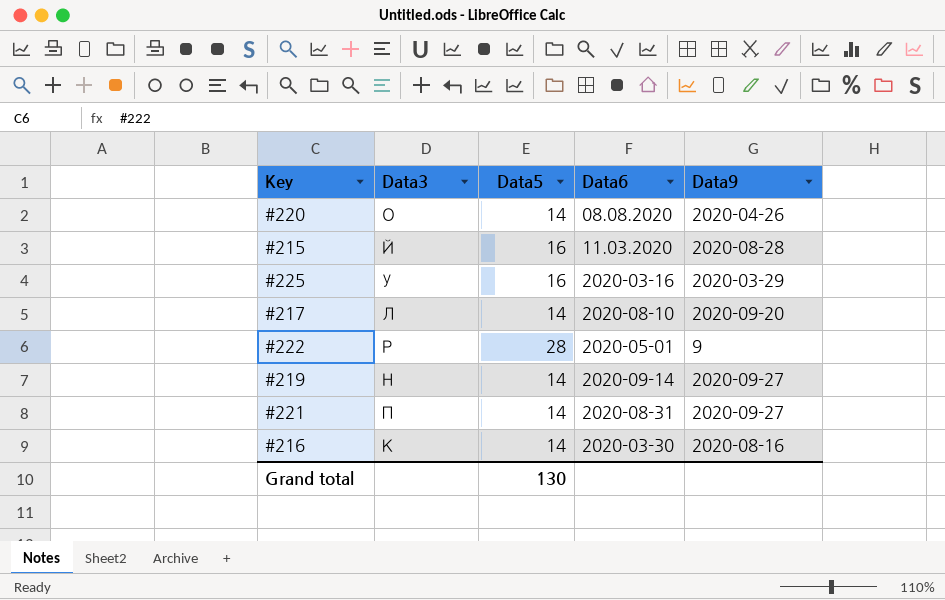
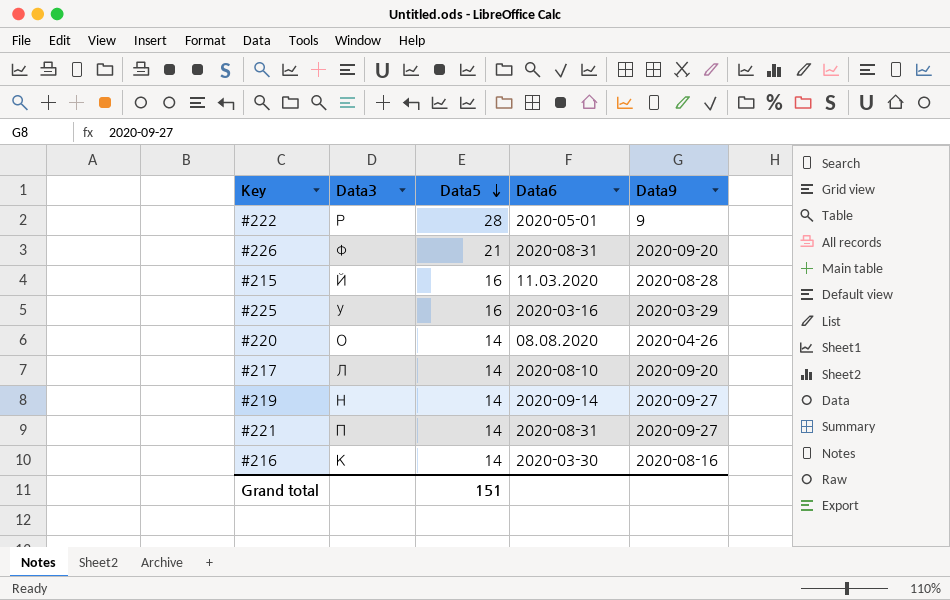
row order: none -> Data5 descending
row #226: none -> Ф | 21 | 2020-08-31 | 2020-09-20
Grand total | Data5: 130 -> 151

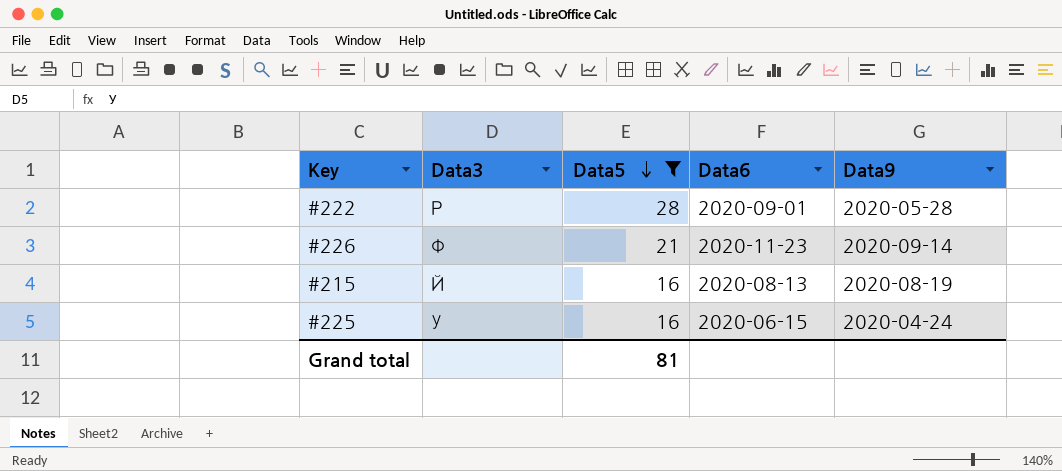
filter: none -> Data5 != 14
#222 | Data6: 2020-05-01 -> 2020-09-01
#222 | Data9: 9 -> 2020-05-28
#226 | Data6: 2020-08-31 -> 2020-11-23
#226 | Data9: 2020-09-20 -> 2020-09-14
#215 | Data6: 11.03.2020 -> 2020-08-13
#215 | Data9: 2020-08-28 -> 2020-08-19
#225 | Data6: 2020-03-16 -> 2020-06-15
#225 | Data9: 2020-03-29 -> 2020-04-24
Grand total | Data5: 151 -> 81

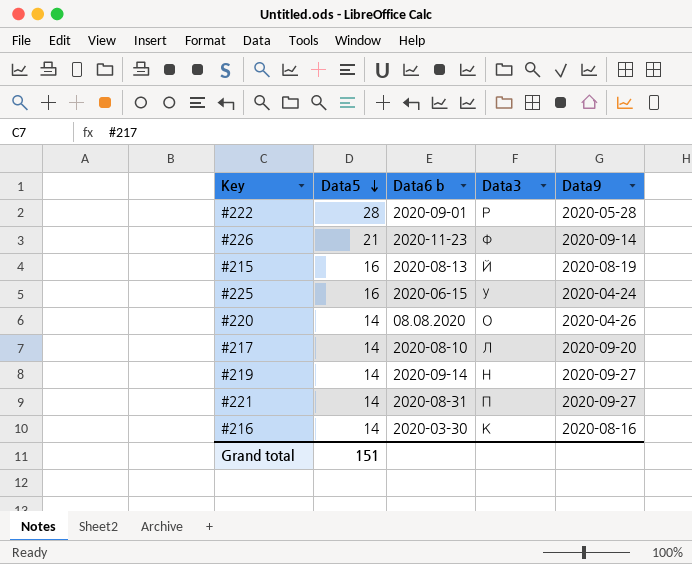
filter: Data5 != 14 -> none
column name: Data6 -> Data6 b
column Data3 | position: 2 -> 4
Grand total | Data5: 81 -> 151

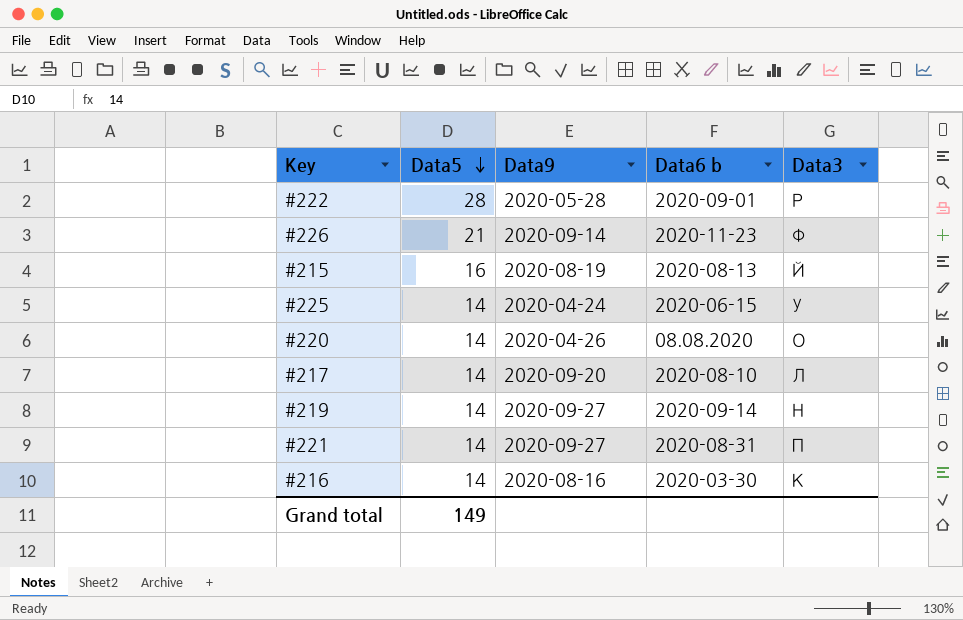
column Data9 | position: 5 -> 3
#225 | Data5: 16 -> 14
Grand total | Data5: 151 -> 149

